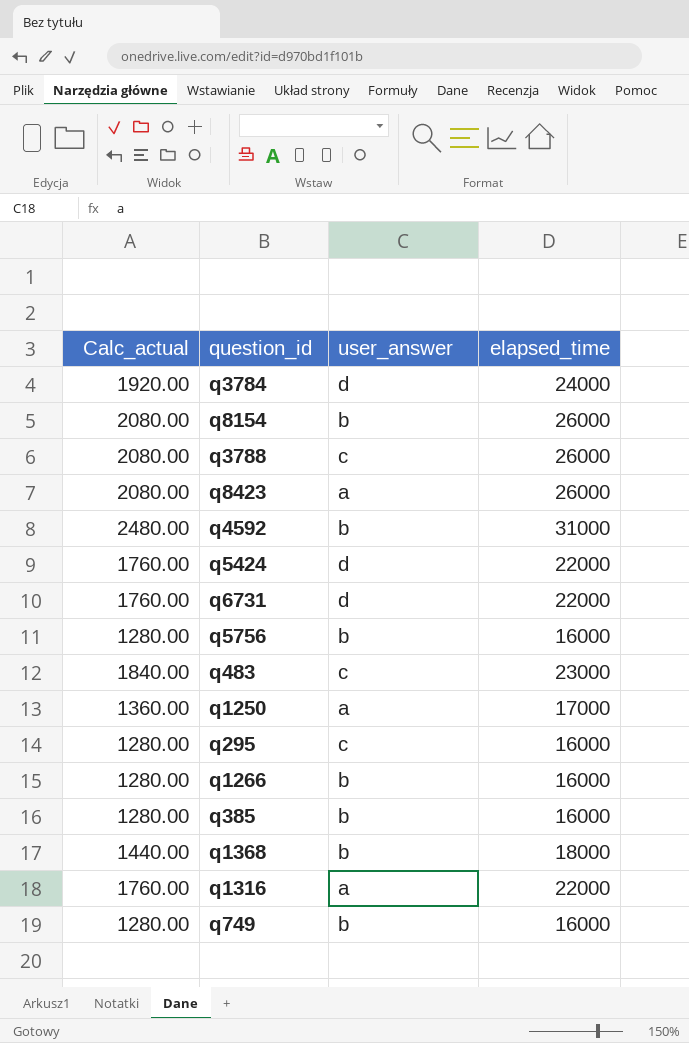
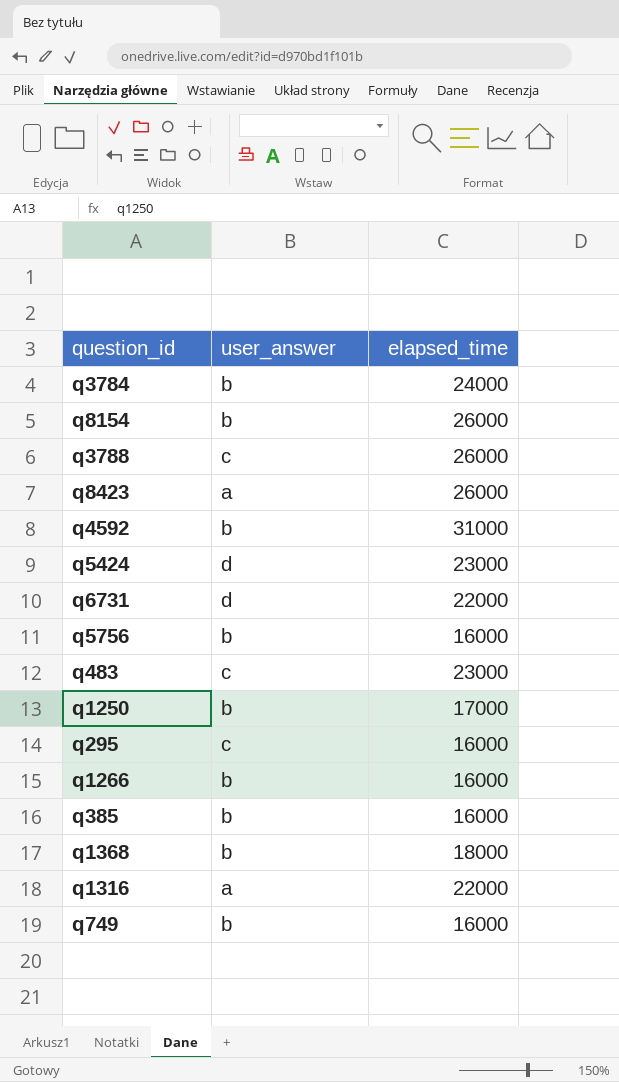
column Calc_actual | formula: [elapsed_time] * 0.08 -> none
q3784 | user_answer: d -> b
q5424 | elapsed_time: 22000 -> 23000
q1250 | user_answer: a -> b

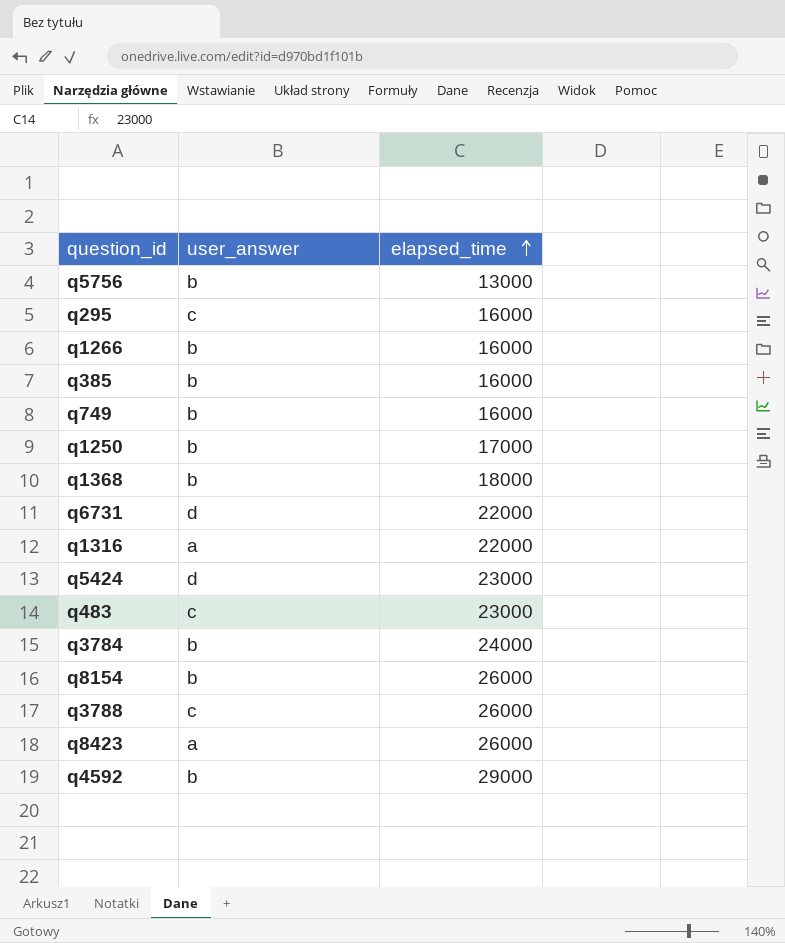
row order: none -> elapsed_time ascending
q5756 | elapsed_time: 16000 -> 13000
q4592 | elapsed_time: 31000 -> 29000

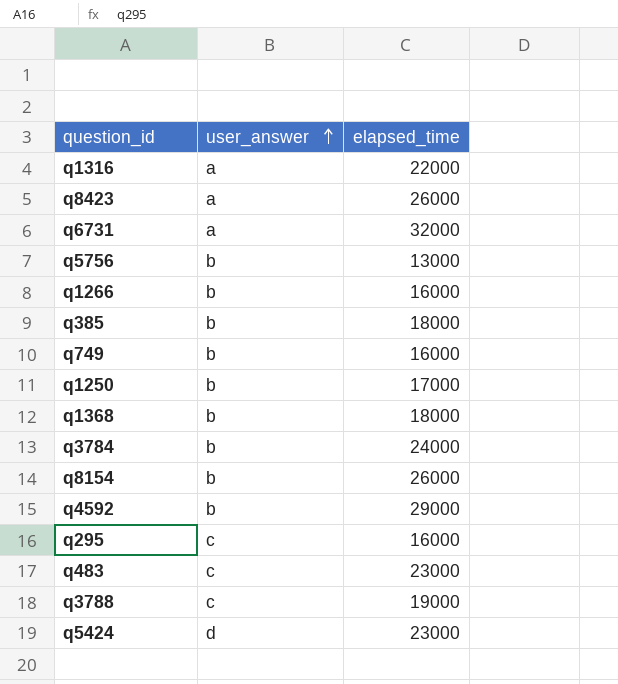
row order: elapsed_time ascending -> user_answer ascending
q6731 | user_answer: d -> a
q6731 | elapsed_time: 22000 -> 32000
q385 | elapsed_time: 16000 -> 18000
q3788 | elapsed_time: 26000 -> 19000

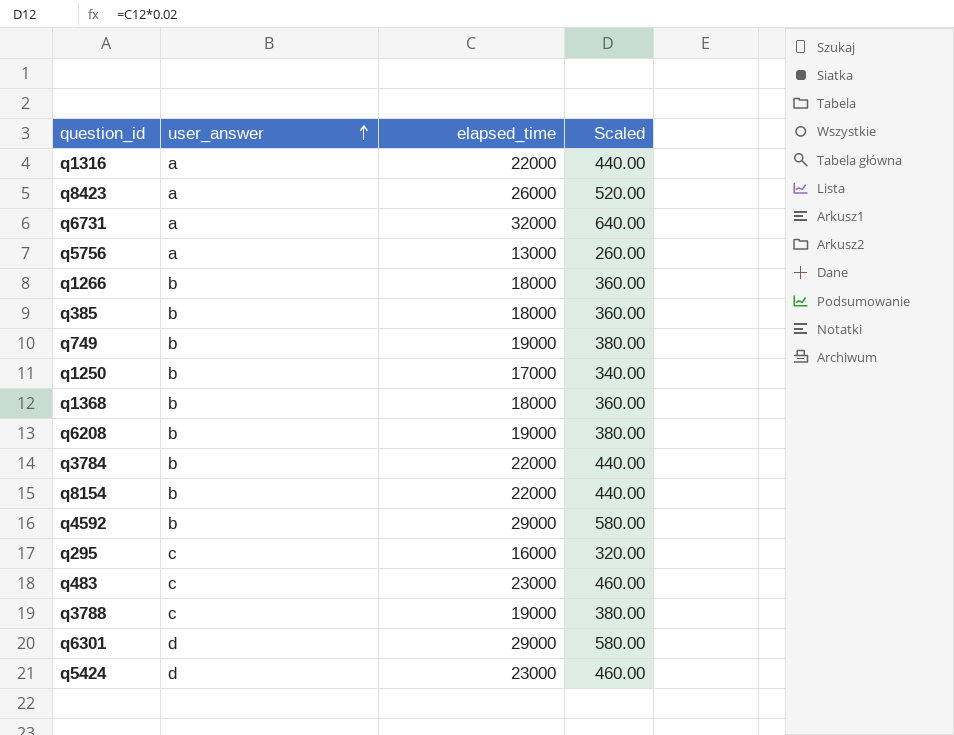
column Scaled | formula: none -> [elapsed_time] * 0.02
q5756 | user_answer: b -> a
q1266 | elapsed_time: 16000 -> 18000
q749 | elapsed_time: 16000 -> 19000
row q6208: none -> b | 19000 | 380.00
q3784 | elapsed_time: 24000 -> 22000
q8154 | elapsed_time: 26000 -> 22000
row q6301: none -> d | 29000 | 580.00

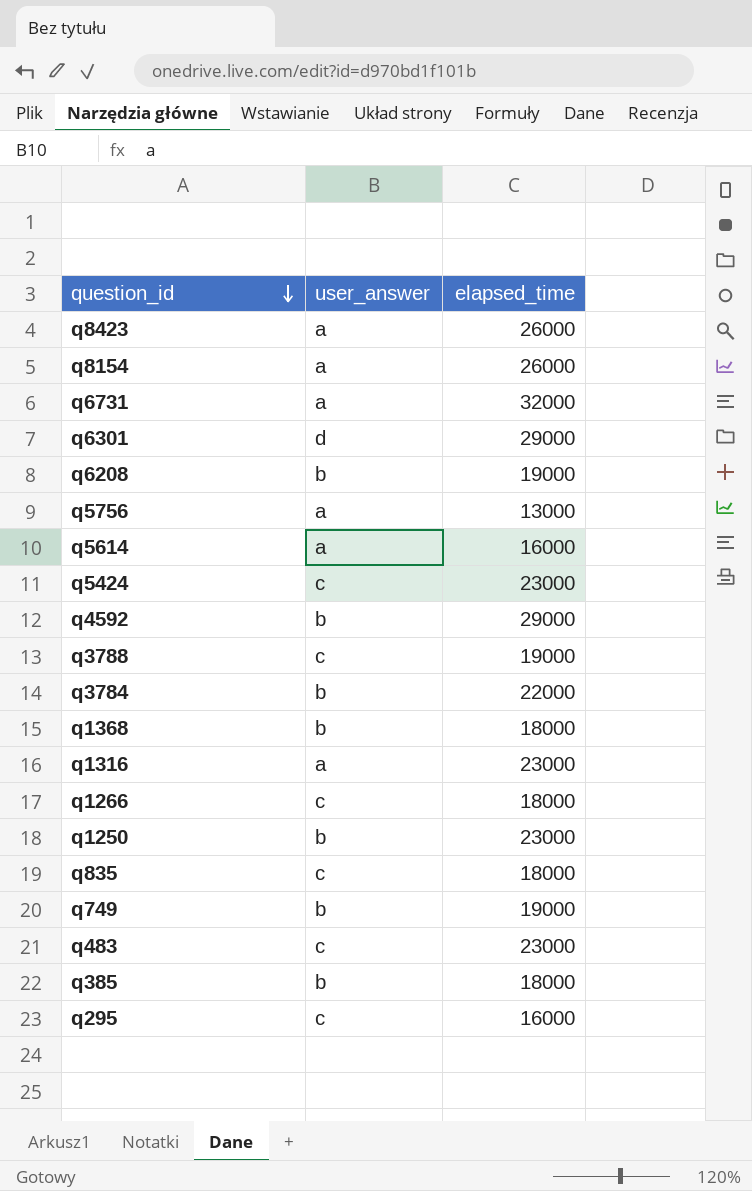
row order: user_answer ascending -> question_id descending
column Scaled | formula: [elapsed_time] * 0.02 -> none
q8154 | user_answer: b -> a
q8154 | elapsed_time: 22000 -> 26000
row q5614: none -> a | 16000
q5424 | user_answer: d -> c
q1316 | elapsed_time: 22000 -> 23000
q1266 | user_answer: b -> c
q1250 | elapsed_time: 17000 -> 23000
row q835: none -> c | 18000

